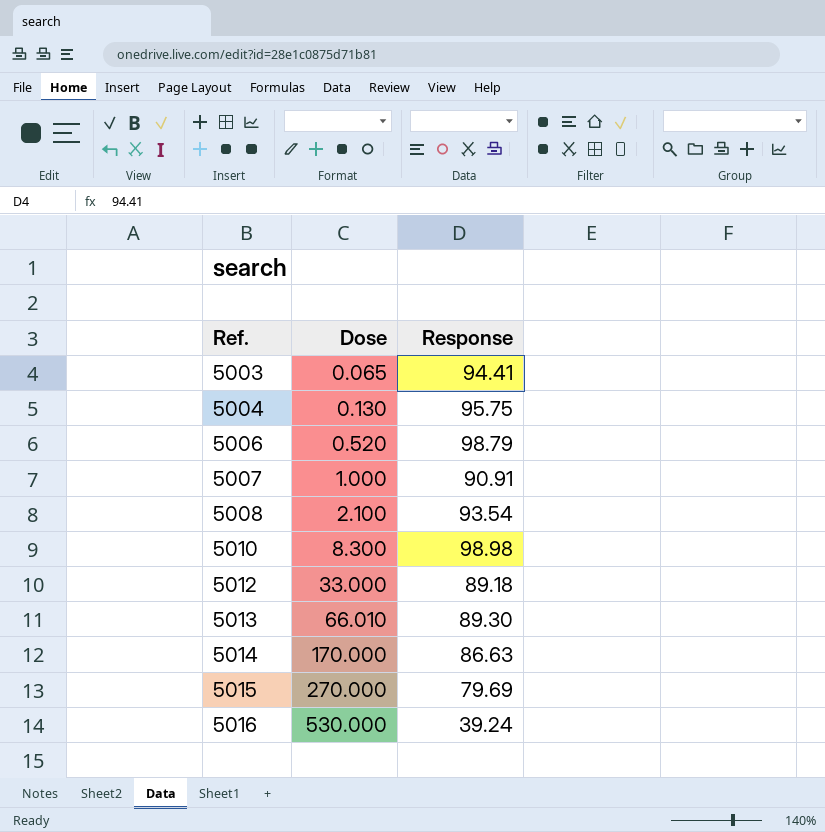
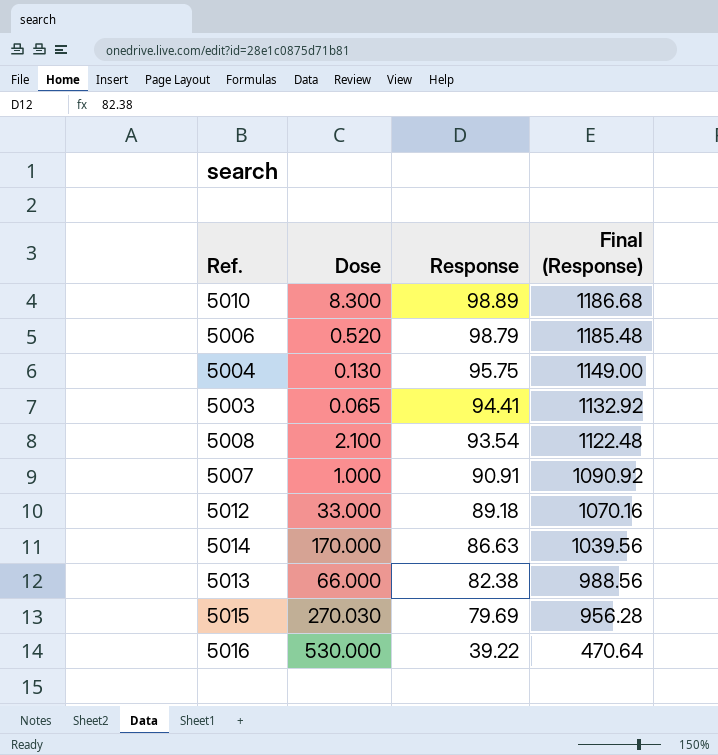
row order: Ref. ascending -> Response descending
column Final (Response) | formula: none -> [Response] * 12
5010 | Response: 98.98 -> 98.89
5013 | Dose: 66.010 -> 66.000
5013 | Response: 89.30 -> 82.38
5015 | Dose: 270.000 -> 270.030
5016 | Response: 39.24 -> 39.22

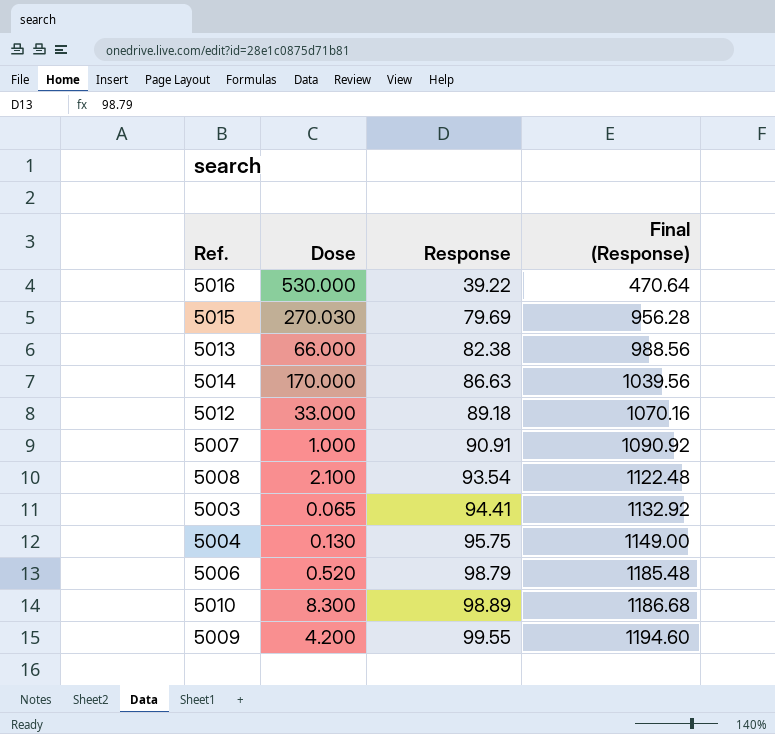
row order: Response descending -> Response ascending
row 5009: none -> 4.200 | 99.55 | 1194.60

